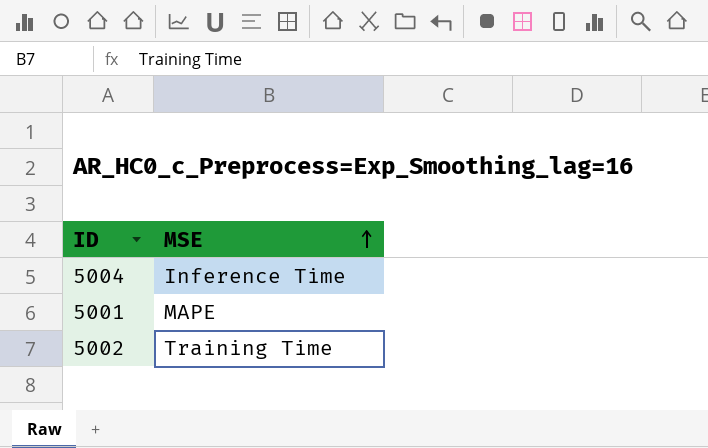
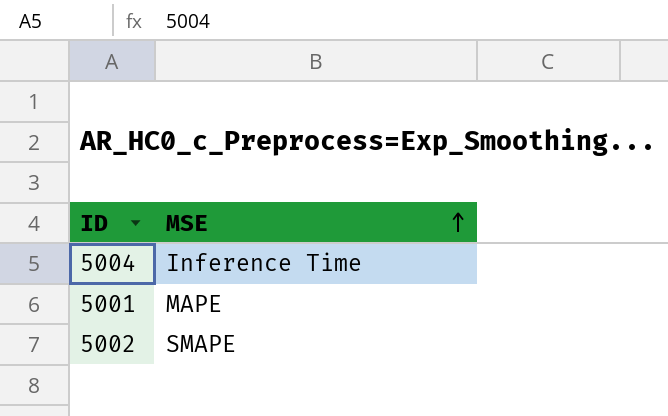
5002 | MSE: Training Time -> SMAPE

